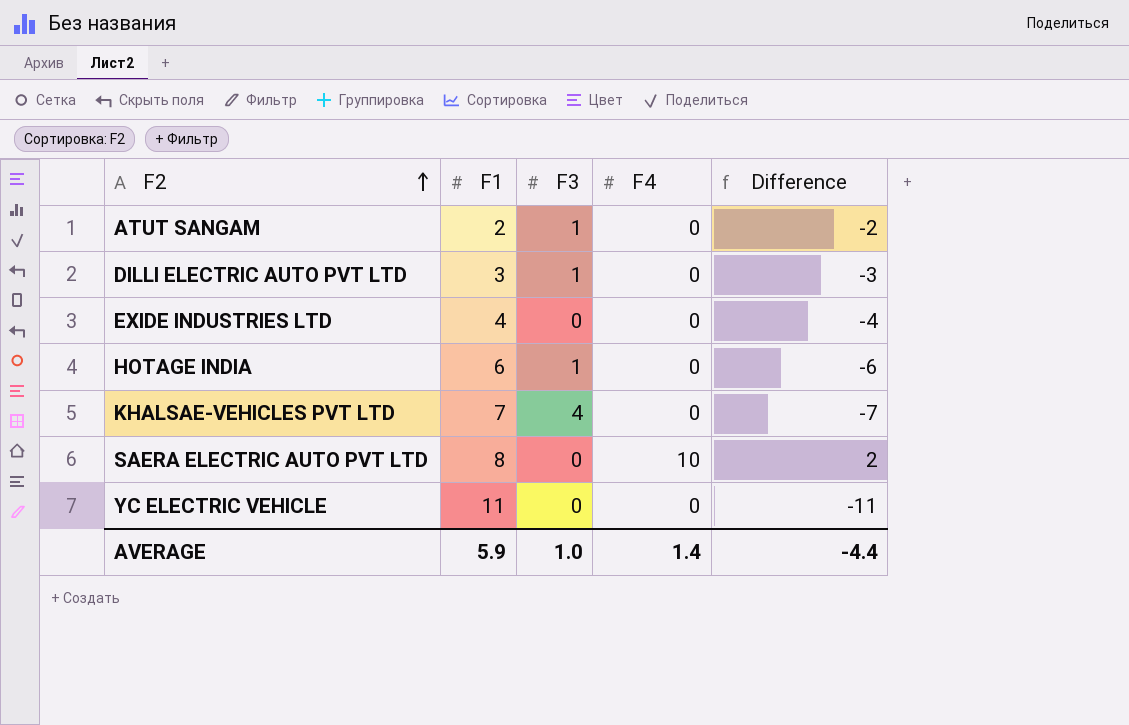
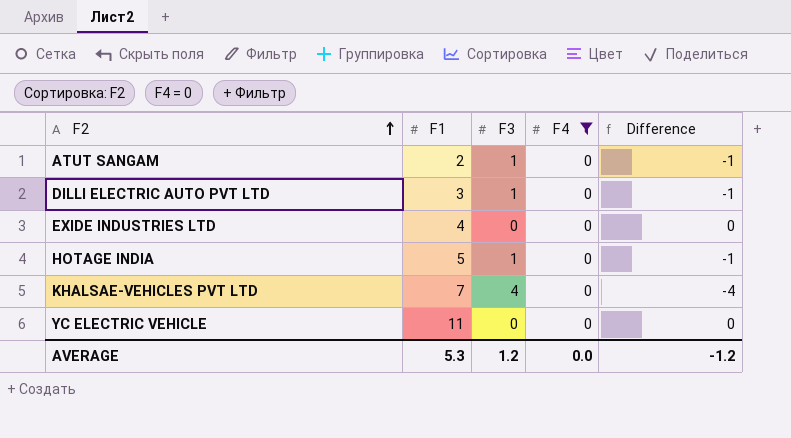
filter: none -> F4 = 0
column Difference | formula: [F4] - [F1] -> [F4] - [F3]
HOTAGE INDIA | F1: 6 -> 5
AVERAGE | F1: 5.9 -> 5.3
AVERAGE | F3: 1.0 -> 1.2
AVERAGE | F4: 1.4 -> 0.0
AVERAGE | Difference: -4.4 -> -1.2

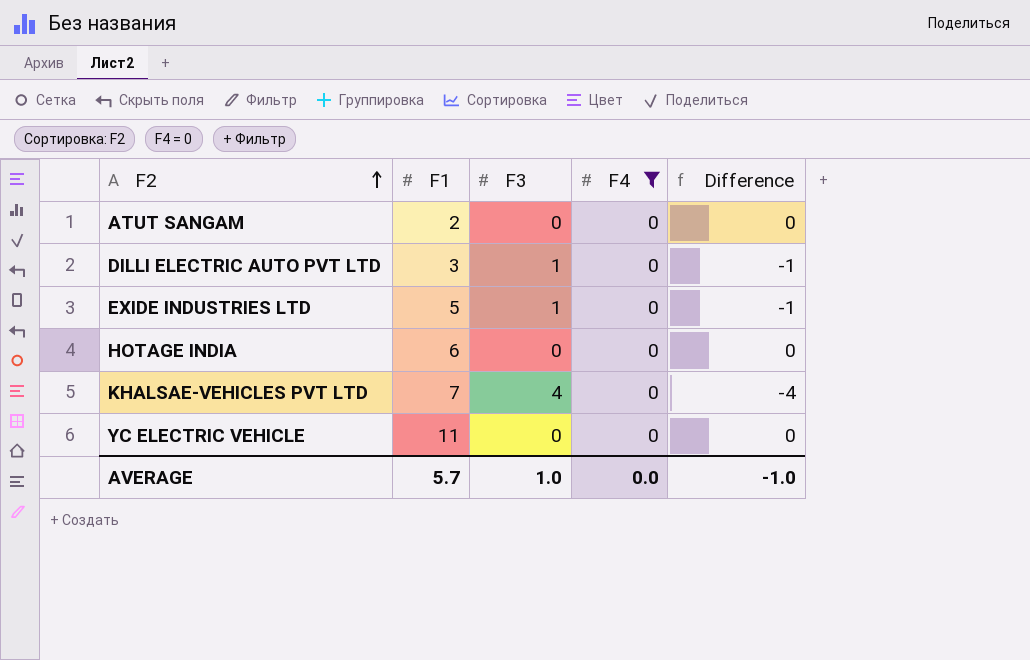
ATUT SANGAM | F3: 1 -> 0
ATUT SANGAM | Difference: -1 -> 0
EXIDE INDUSTRIES LTD | F1: 4 -> 5
EXIDE INDUSTRIES LTD | F3: 0 -> 1
EXIDE INDUSTRIES LTD | Difference: 0 -> -1
HOTAGE INDIA | F1: 5 -> 6
HOTAGE INDIA | F3: 1 -> 0
HOTAGE INDIA | Difference: -1 -> 0
AVERAGE | F1: 5.3 -> 5.7
AVERAGE | F3: 1.2 -> 1.0
AVERAGE | Difference: -1.2 -> -1.0

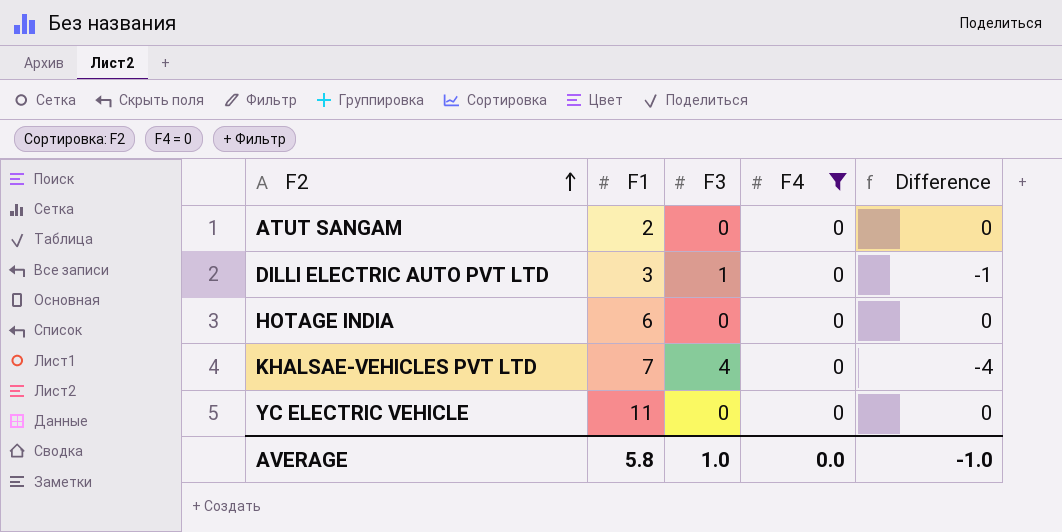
row EXIDE INDUSTRIES LTD: 5 | 1 | 0 | -1 -> none
AVERAGE | F1: 5.7 -> 5.8

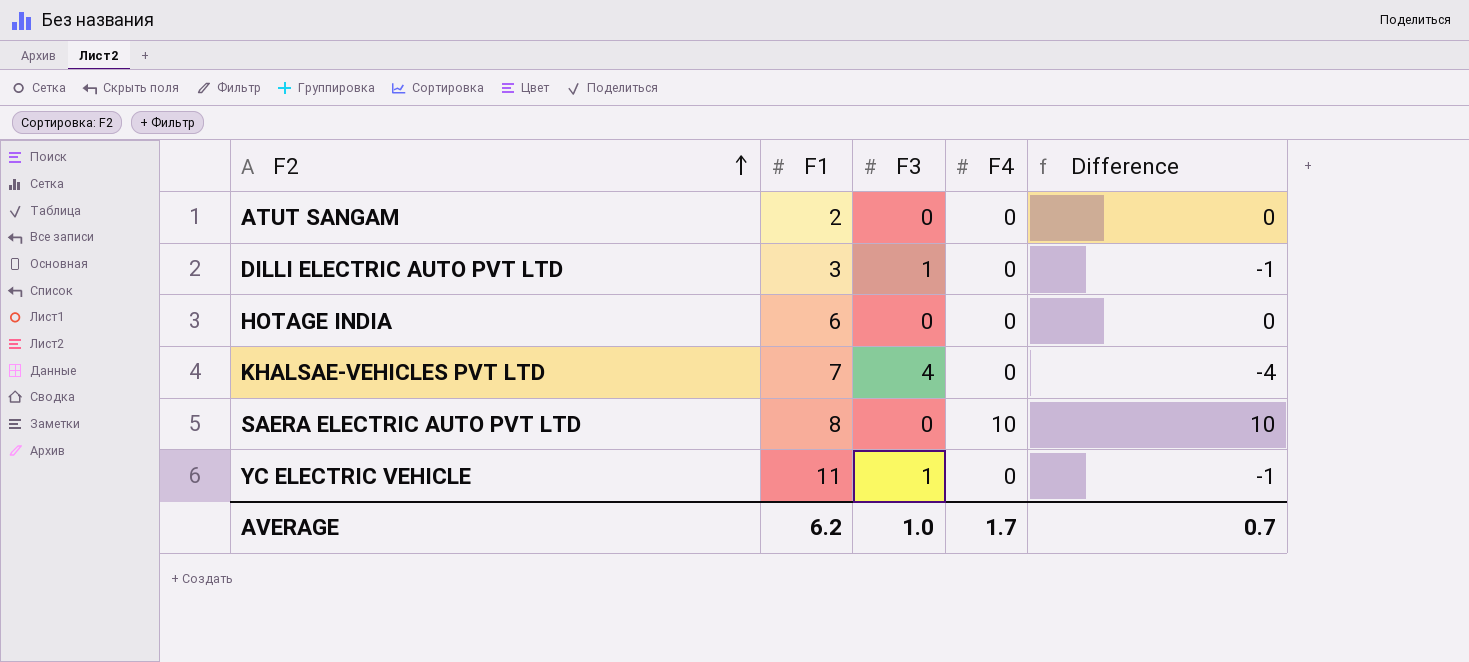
filter: F4 = 0 -> none
YC ELECTRIC VEHICLE | F3: 0 -> 1
YC ELECTRIC VEHICLE | Difference: 0 -> -1
AVERAGE | F1: 5.8 -> 6.2
AVERAGE | F4: 0.0 -> 1.7
AVERAGE | Difference: -1.0 -> 0.7

